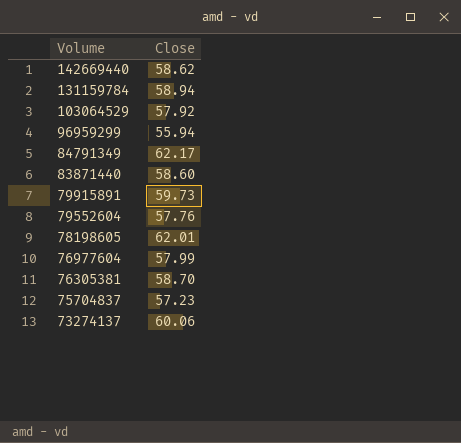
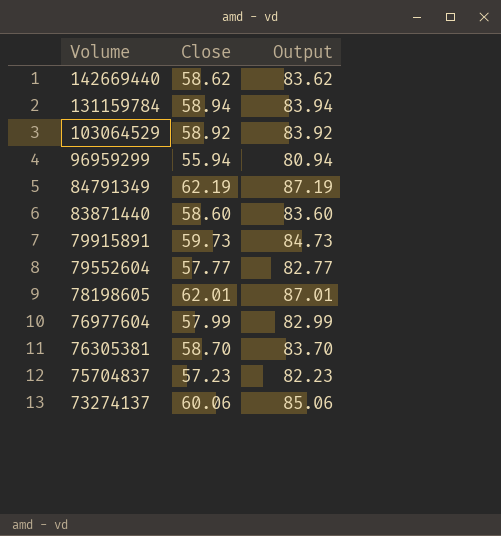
column Output | formula: none -> [Close] + 25
103064529 | Close: 57.92 -> 58.92
84791349 | Close: 62.17 -> 62.19
79552604 | Close: 57.76 -> 57.77

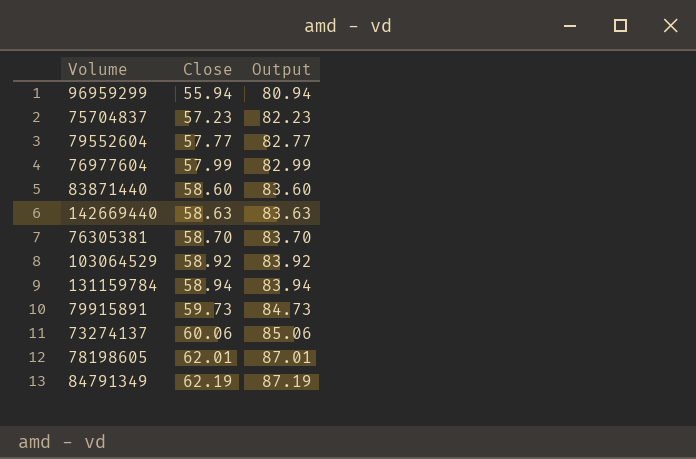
row order: Volume descending -> Close ascending
142669440 | Close: 58.62 -> 58.63
142669440 | Output: 83.62 -> 83.63

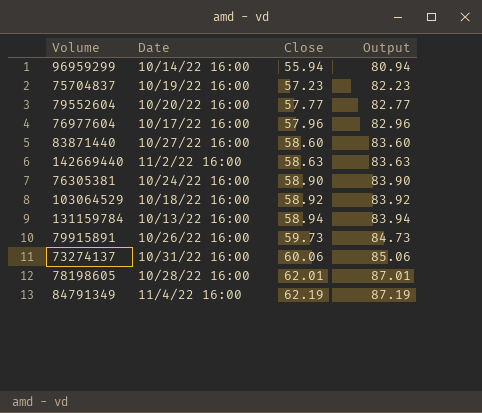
column Date | position: none -> 2
76977604 | Close: 57.99 -> 57.96
76977604 | Output: 82.99 -> 82.96
76305381 | Close: 58.70 -> 58.90
76305381 | Output: 83.70 -> 83.90

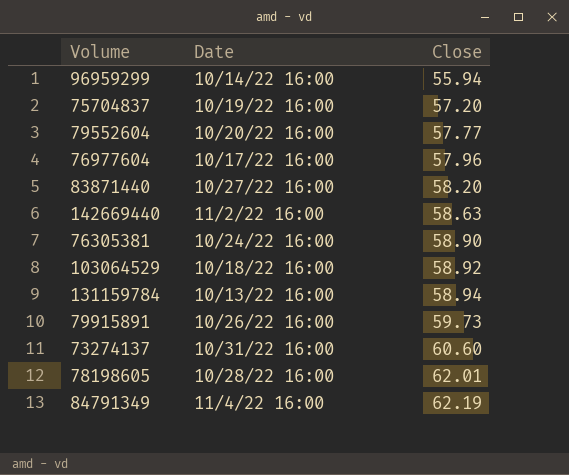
column Output | formula: [Close] + 25 -> none
75704837 | Close: 57.23 -> 57.20
83871440 | Close: 58.60 -> 58.20
73274137 | Close: 60.06 -> 60.60

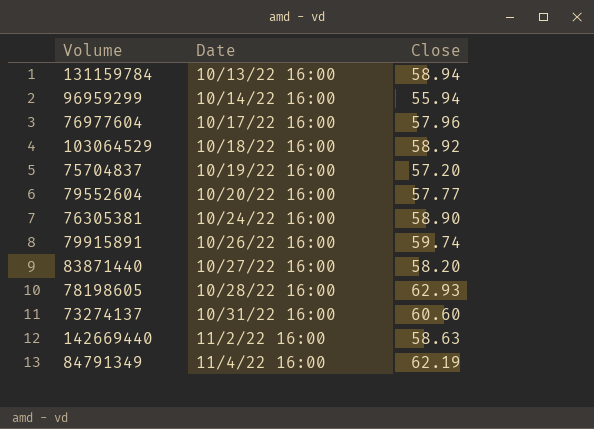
row order: Close ascending -> Date ascending
79915891 | Close: 59.73 -> 59.74
78198605 | Close: 62.01 -> 62.93

